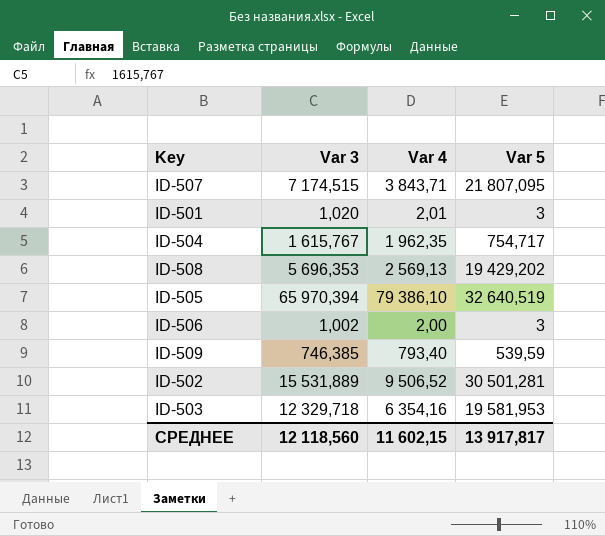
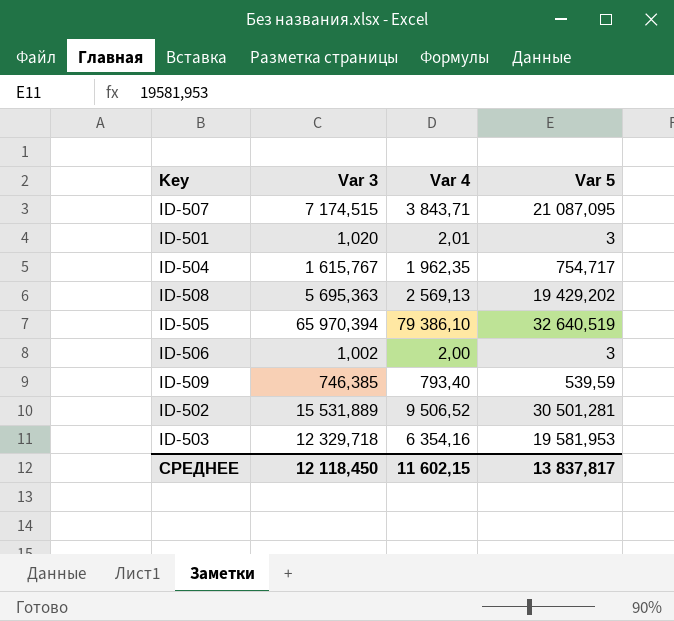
ID-507 | Var 5: 21 807,095 -> 21 087,095
ID-508 | Var 3: 5 696,353 -> 5 695,363
СРЕДНЕЕ | Var 3: 12 118,560 -> 12 118,450
СРЕДНЕЕ | Var 5: 13 917,817 -> 13 837,817

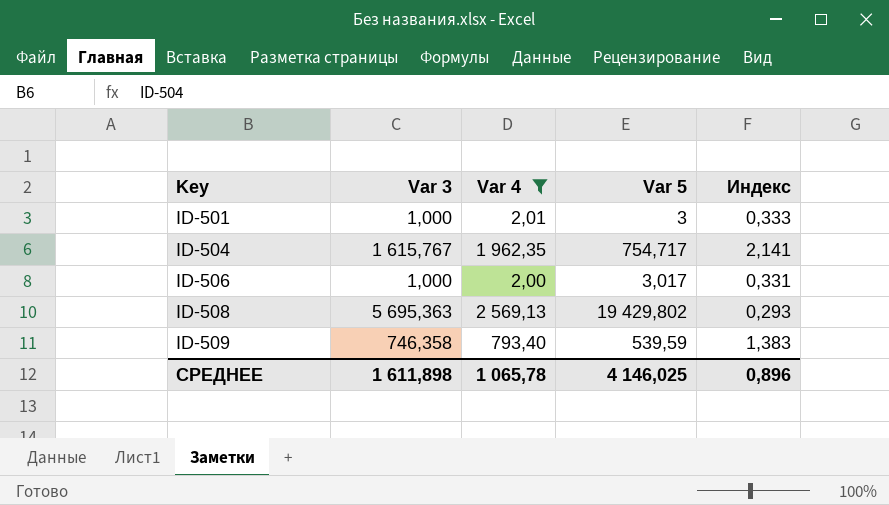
filter: none -> Var 4 <= 2 569,13
row order: none -> Key ascending
column Индекс | formula: none -> [Var 3] / [Var 5]
ID-501 | Var 3: 1,020 -> 1,000
ID-506 | Var 3: 1,002 -> 1,000
ID-506 | Var 5: 3 -> 3,017
ID-508 | Var 5: 19 429,202 -> 19 429,802
ID-509 | Var 3: 746,385 -> 746,358
СРЕДНЕЕ | Var 3: 12 118,450 -> 1 611,898
СРЕДНЕЕ | Var 4: 11 602,15 -> 1 065,78
СРЕДНЕЕ | Var 5: 13 837,817 -> 4 146,025

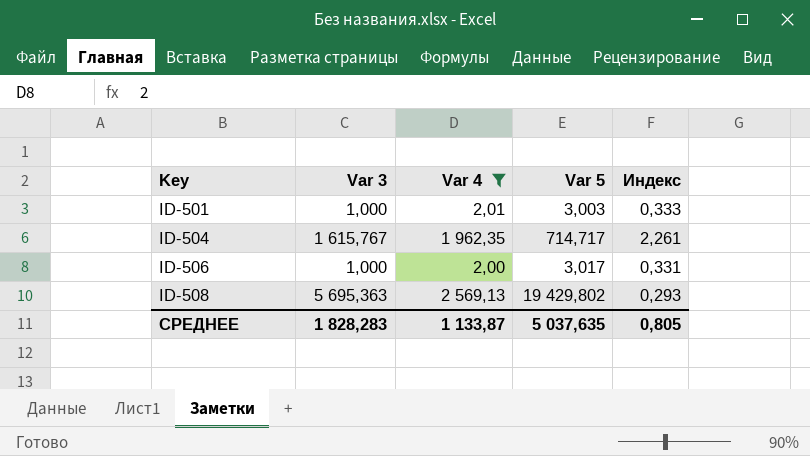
row ID-509: 746,358 | 793,40 | 539,59 | 1,383 -> none
ID-501 | Var 5: 3 -> 3,003
ID-504 | Var 5: 754,717 -> 714,717
ID-504 | Индекс: 2,141 -> 2,261
СРЕДНЕЕ | Var 3: 1 611,898 -> 1 828,283
СРЕДНЕЕ | Var 4: 1 065,78 -> 1 133,87
СРЕДНЕЕ | Var 5: 4 146,025 -> 5 037,635
СРЕДНЕЕ | Индекс: 0,896 -> 0,805

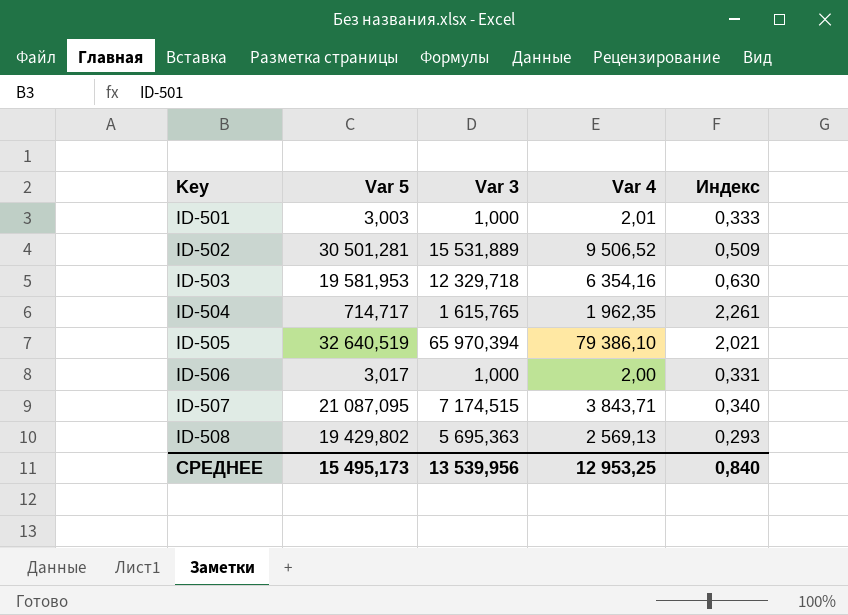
filter: Var 4 <= 2 569,13 -> none
column Var 5 | position: 4 -> 2
ID-504 | Var 3: 1 615,767 -> 1 615,765
СРЕДНЕЕ | Var 5: 5 037,635 -> 15 495,173
СРЕДНЕЕ | Var 3: 1 828,283 -> 13 539,956
СРЕДНЕЕ | Var 4: 1 133,87 -> 12 953,25
СРЕДНЕЕ | Индекс: 0,805 -> 0,840

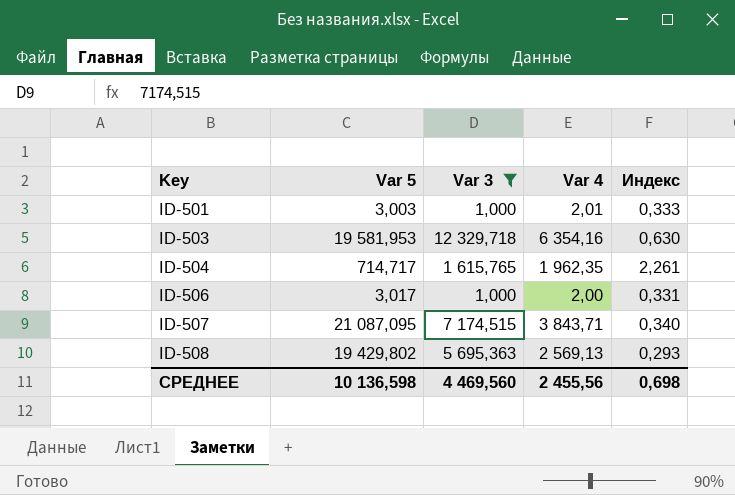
filter: none -> Var 3 <= 12 329,718
СРЕДНЕЕ | Var 5: 15 495,173 -> 10 136,598
СРЕДНЕЕ | Var 3: 13 539,956 -> 4 469,560
СРЕДНЕЕ | Var 4: 12 953,25 -> 2 455,56
СРЕДНЕЕ | Индекс: 0,840 -> 0,698

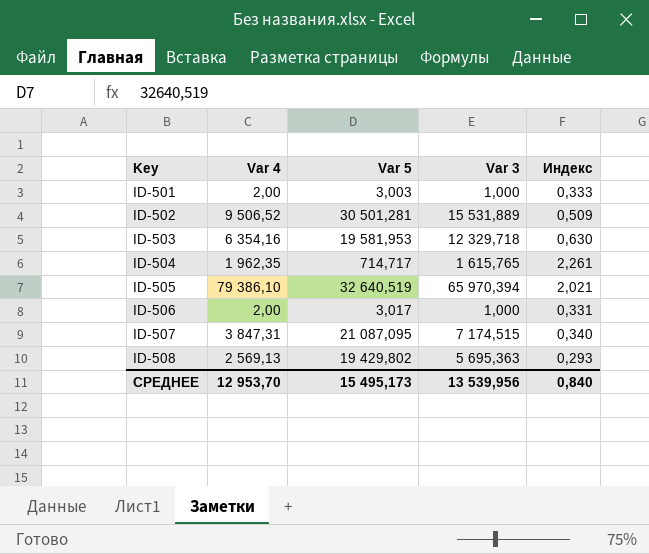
filter: Var 3 <= 12 329,718 -> none
column Var 4 | position: 4 -> 2
ID-501 | Var 4: 2,01 -> 2,00
ID-507 | Var 4: 3 843,71 -> 3 847,31
СРЕДНЕЕ | Var 4: 2 455,56 -> 12 953,70
СРЕДНЕЕ | Var 5: 10 136,598 -> 15 495,173
СРЕДНЕЕ | Var 3: 4 469,560 -> 13 539,956
СРЕДНЕЕ | Индекс: 0,698 -> 0,840

